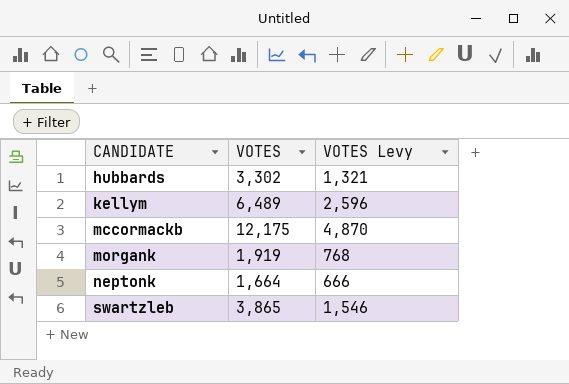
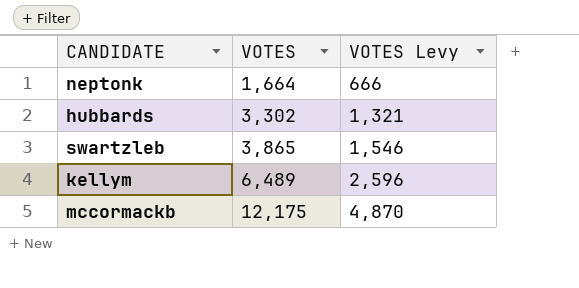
row order: CANDIDATE ascending -> VOTES ascending
row morgank: 1,919 | 768 -> none

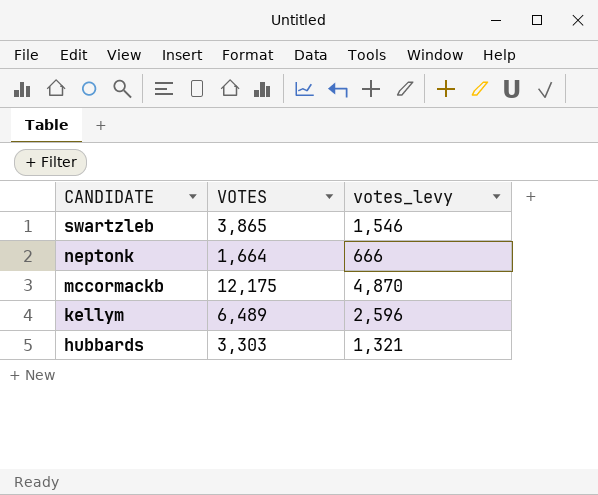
row order: VOTES ascending -> CANDIDATE descending
column name: VOTES Levy -> votes_levy
hubbards | VOTES: 3,302 -> 3,303

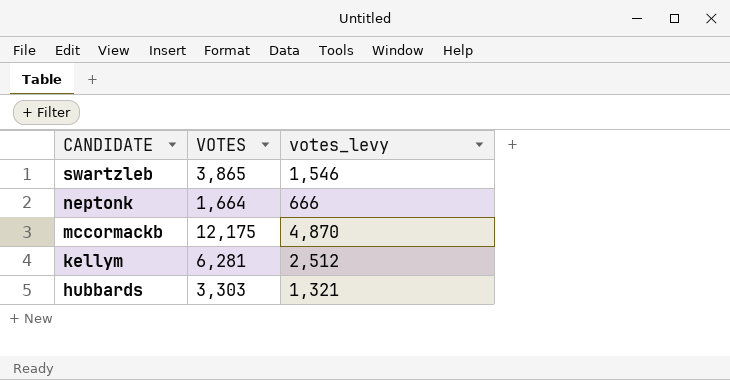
kellym | VOTES: 6,489 -> 6,281
kellym | votes_levy: 2,596 -> 2,512

